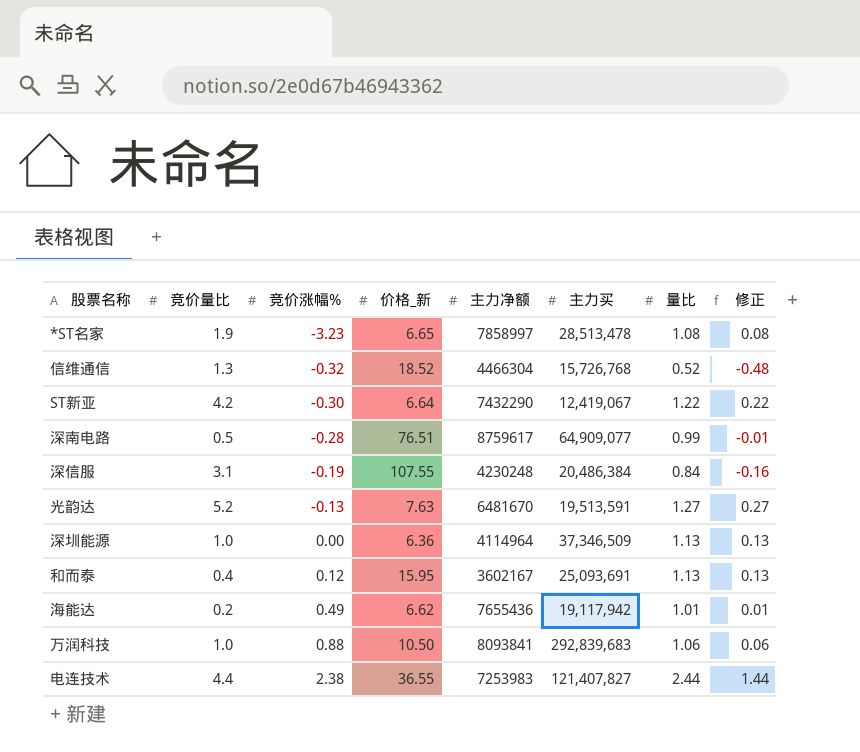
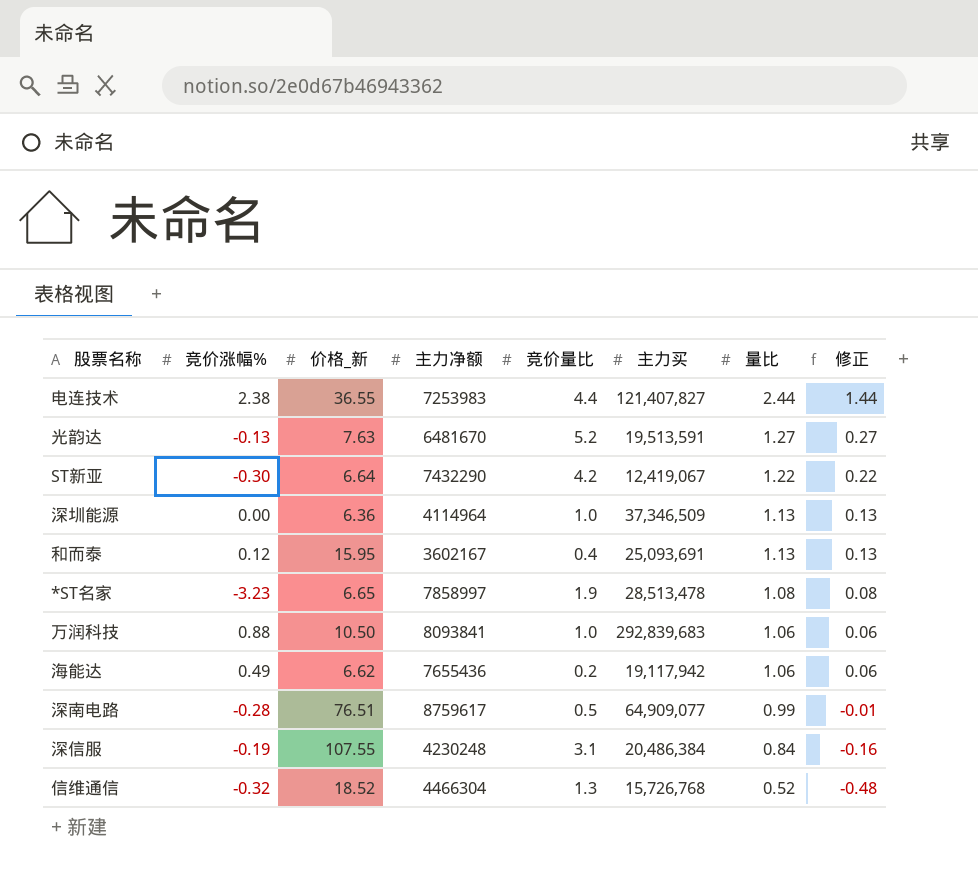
row order: 竞价涨幅% ascending -> 量比 descending
column 竞价量比 | position: 2 -> 5
海能达 | 量比: 1.01 -> 1.06
海能达 | 修正: 0.01 -> 0.06

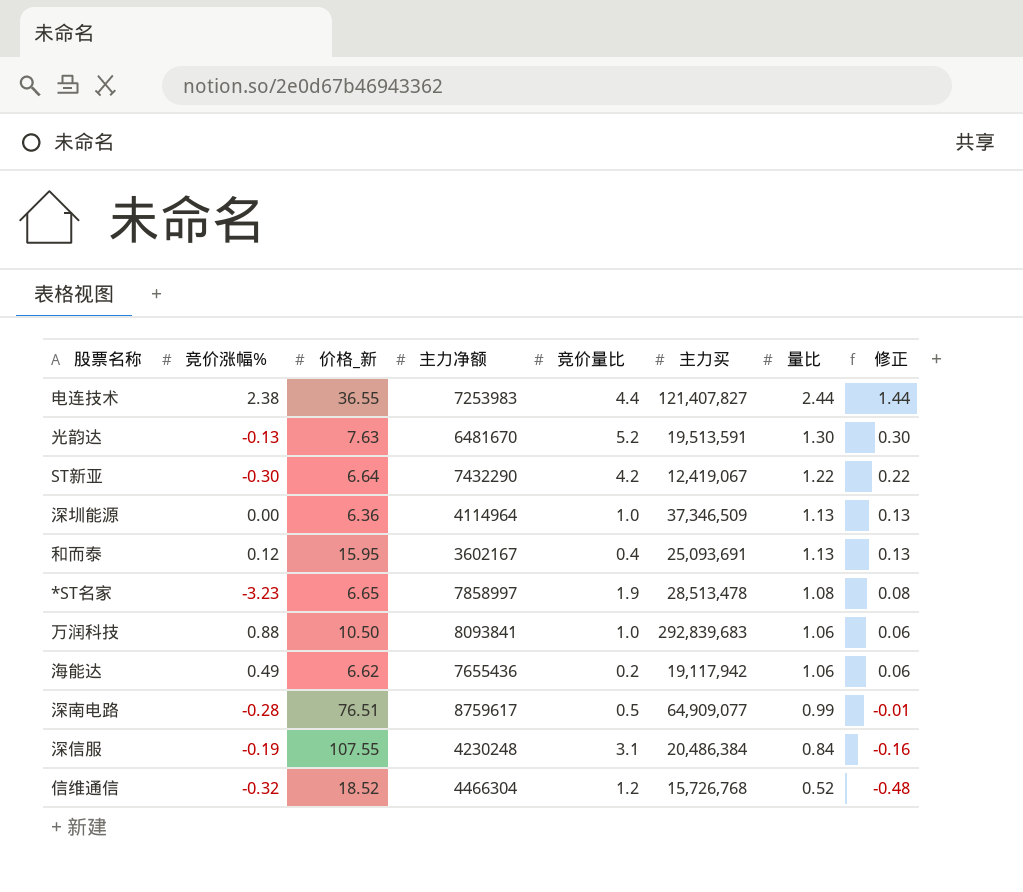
光韵达 | 量比: 1.27 -> 1.30
光韵达 | 修正: 0.27 -> 0.30
信维通信 | 竞价量比: 1.3 -> 1.2

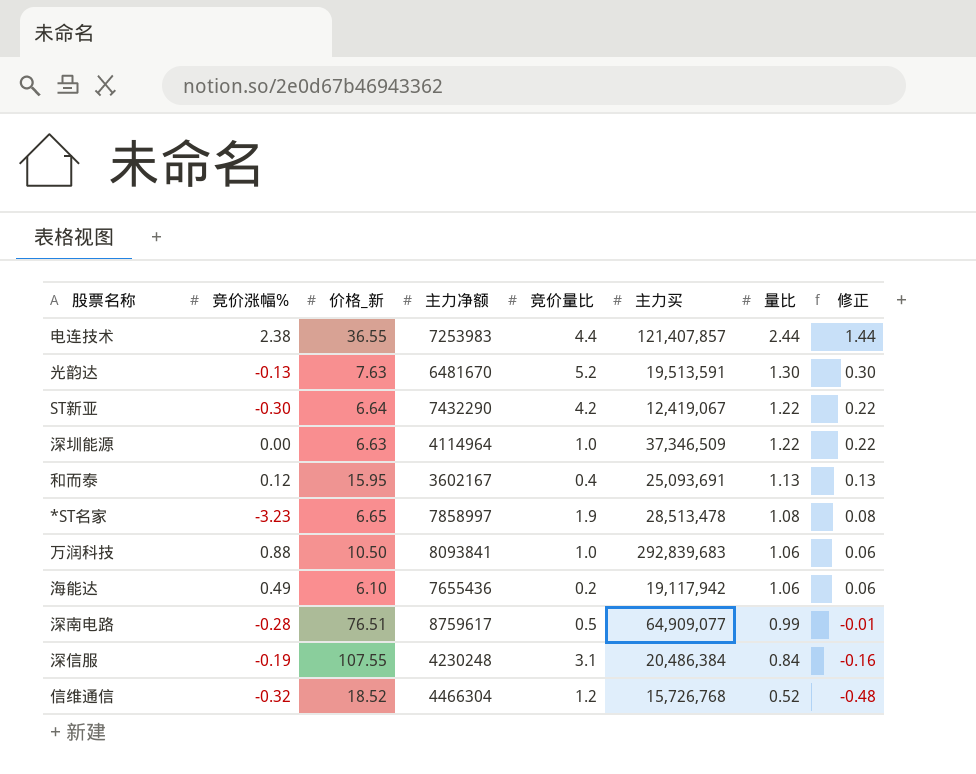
电连技术 | 主力买: 121,407,827 -> 121,407,857
深圳能源 | 价格_新: 6.36 -> 6.63
深圳能源 | 量比: 1.13 -> 1.22
深圳能源 | 修正: 0.13 -> 0.22
海能达 | 价格_新: 6.62 -> 6.10

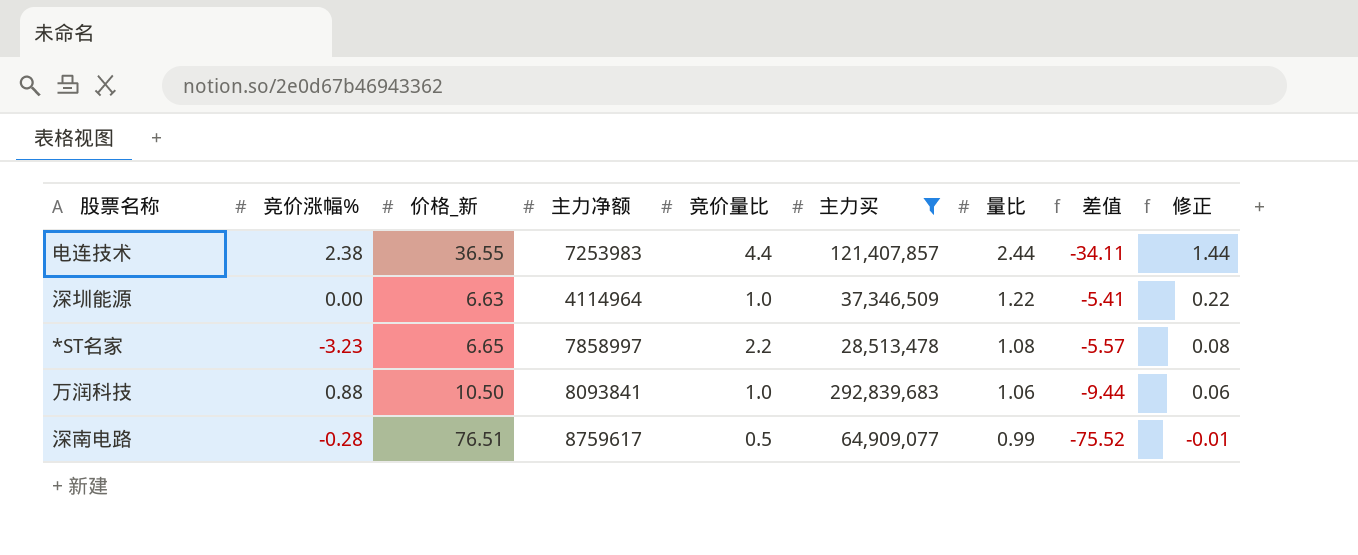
filter: none -> 主力买 >= 28,513,478
column 差值 | formula: none -> [量比] - [价格_新]
*ST名家 | 竞价量比: 1.9 -> 2.2

